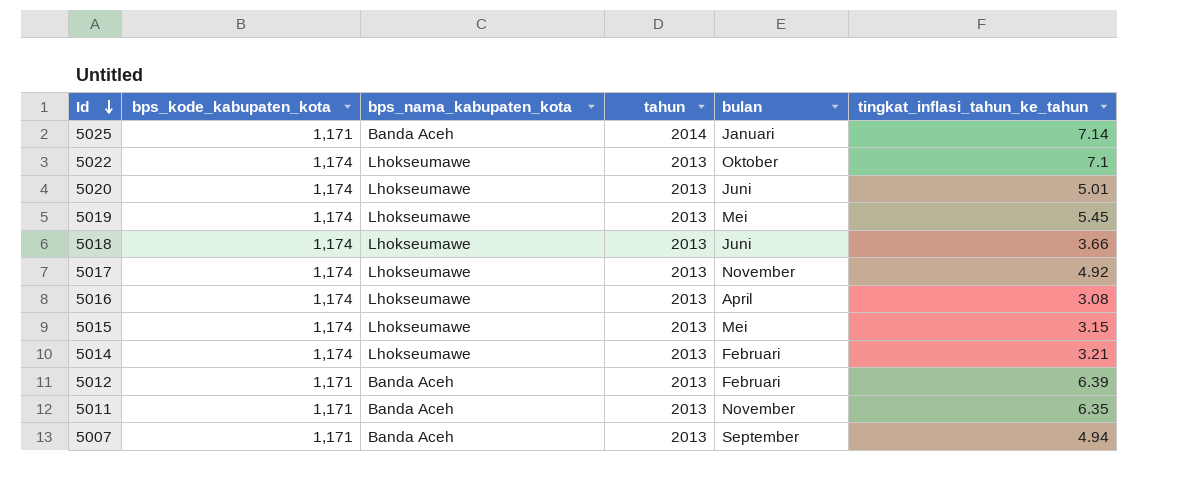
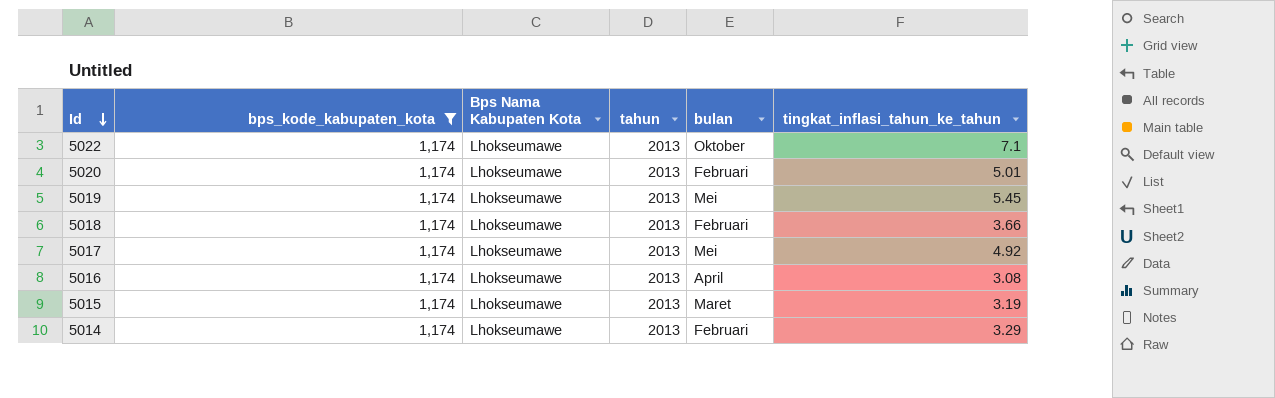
filter: none -> bps_kode_kabupaten_kota = 1,174
column name: bps_nama_kabupaten_kota -> Bps Nama Kabupaten Kota
5020 | bulan: Juni -> Februari
5018 | bulan: Juni -> Februari
5017 | bulan: November -> Mei
5015 | bulan: Mei -> Maret
5015 | tingkat_inflasi_tahun_ke_tahun: 3.15 -> 3.19
5014 | tingkat_inflasi_tahun_ke_tahun: 3.21 -> 3.29

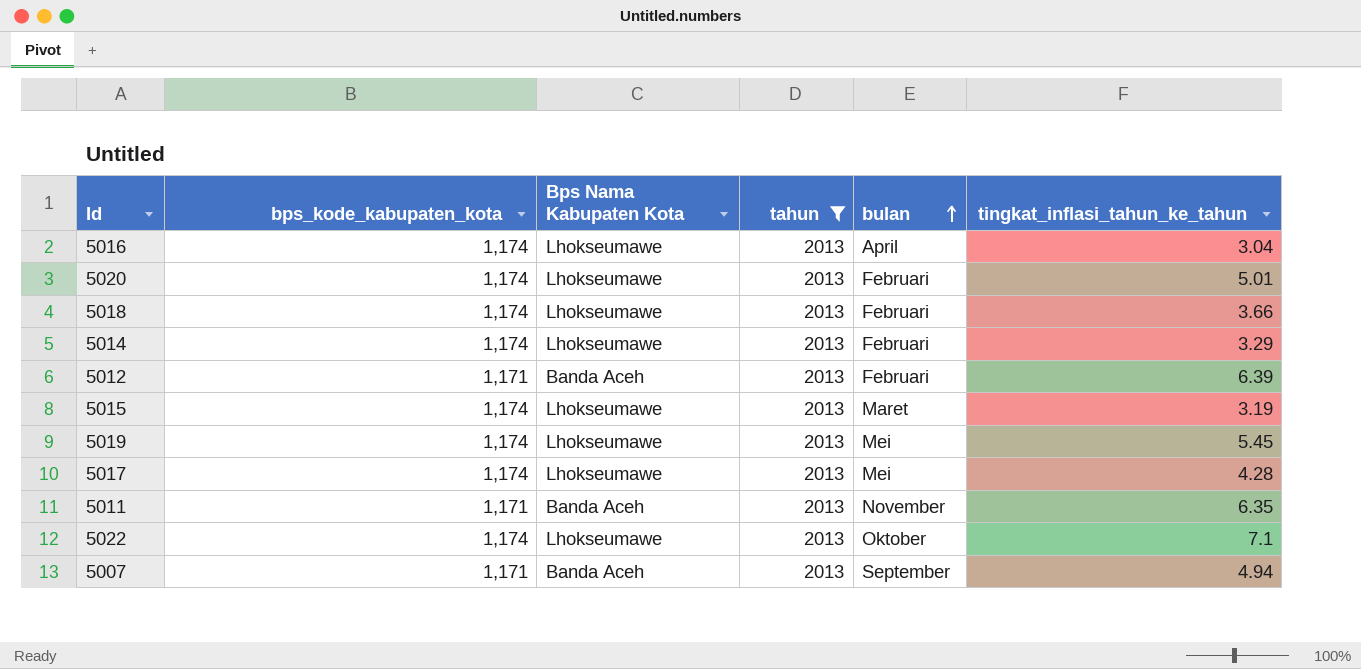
filter: bps_kode_kabupaten_kota = 1,174 -> tahun = 2013
row order: Id descending -> bulan ascending
5016 | tingkat_inflasi_tahun_ke_tahun: 3.08 -> 3.04
5017 | tingkat_inflasi_tahun_ke_tahun: 4.92 -> 4.28

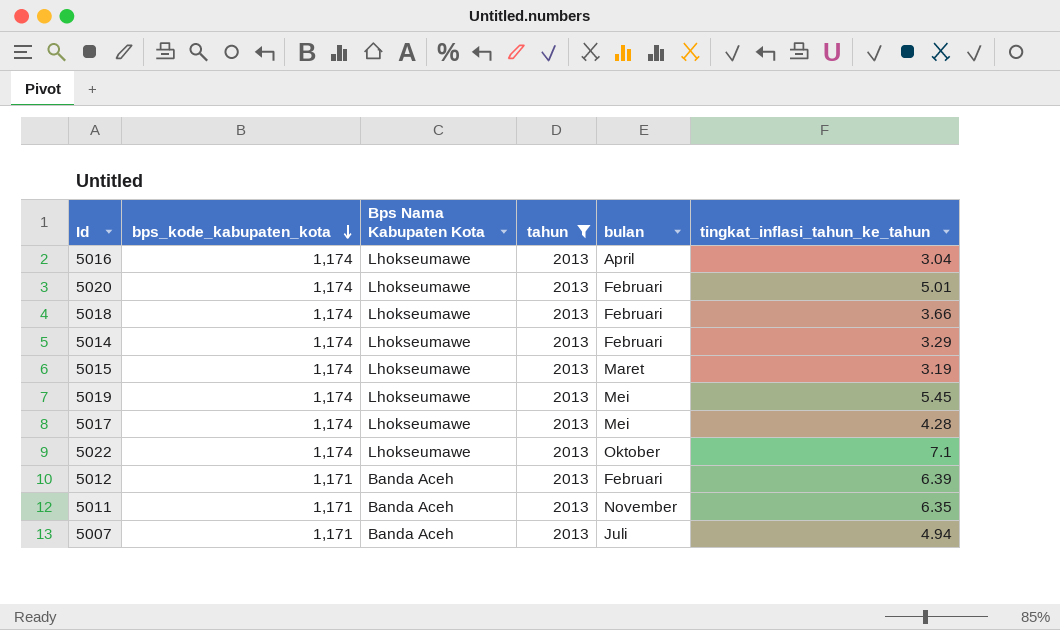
row order: bulan ascending -> bps_kode_kabupaten_kota descending
5007 | bulan: September -> Juli

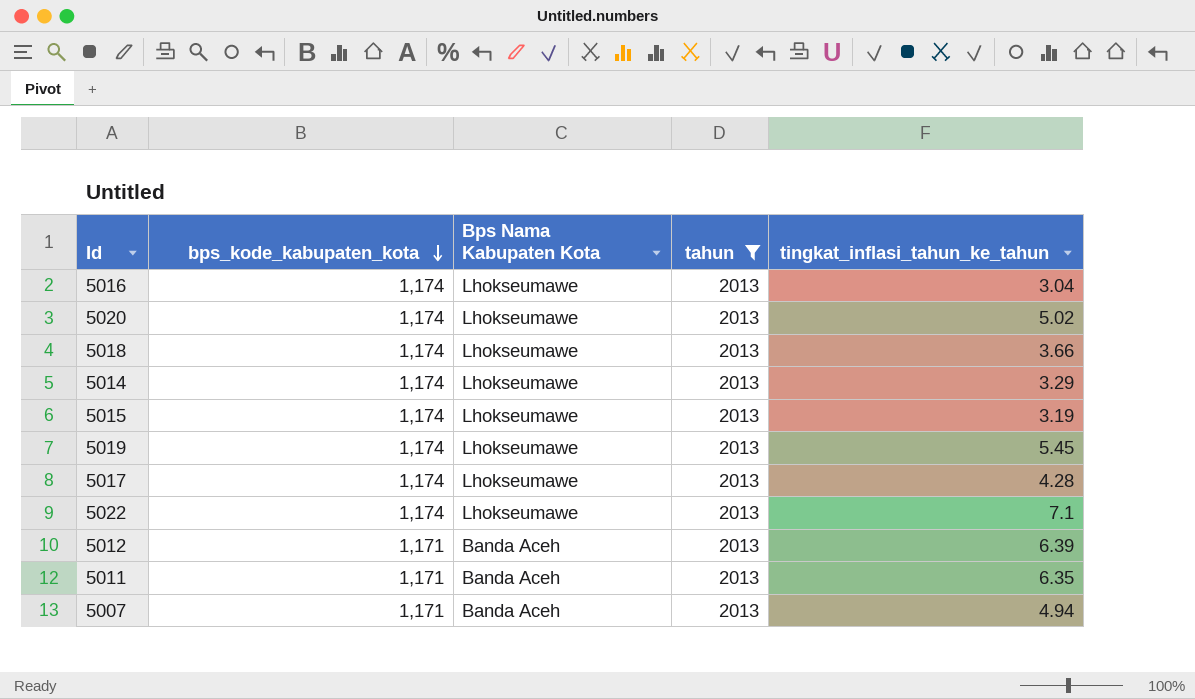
column bulan | position: 5 -> none
5020 | tingkat_inflasi_tahun_ke_tahun: 5.01 -> 5.02

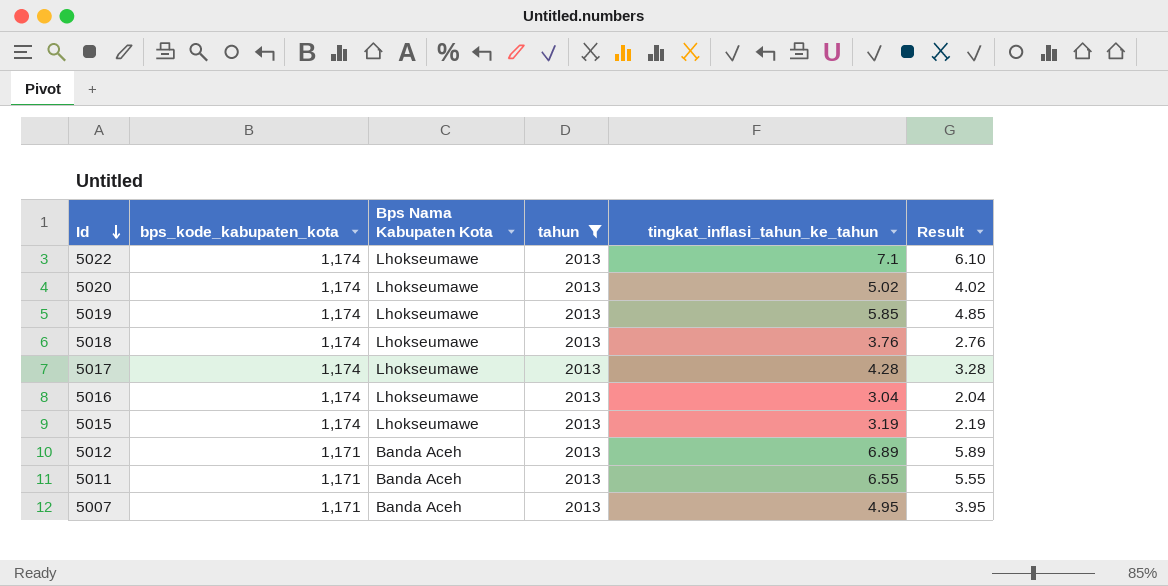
row order: bps_kode_kabupaten_kota descending -> Id descending
column Result | formula: none -> [tingkat_inflasi_tahun_ke_tahun] - 1
row 5014: 1,174 | Lhokseumawe | 2013 | 3.29 -> none
5019 | tingkat_inflasi_tahun_ke_tahun: 5.45 -> 5.85
5018 | tingkat_inflasi_tahun_ke_tahun: 3.66 -> 3.76
5012 | tingkat_inflasi_tahun_ke_tahun: 6.39 -> 6.89
5011 | tingkat_inflasi_tahun_ke_tahun: 6.35 -> 6.55
5007 | tingkat_inflasi_tahun_ke_tahun: 4.94 -> 4.95

